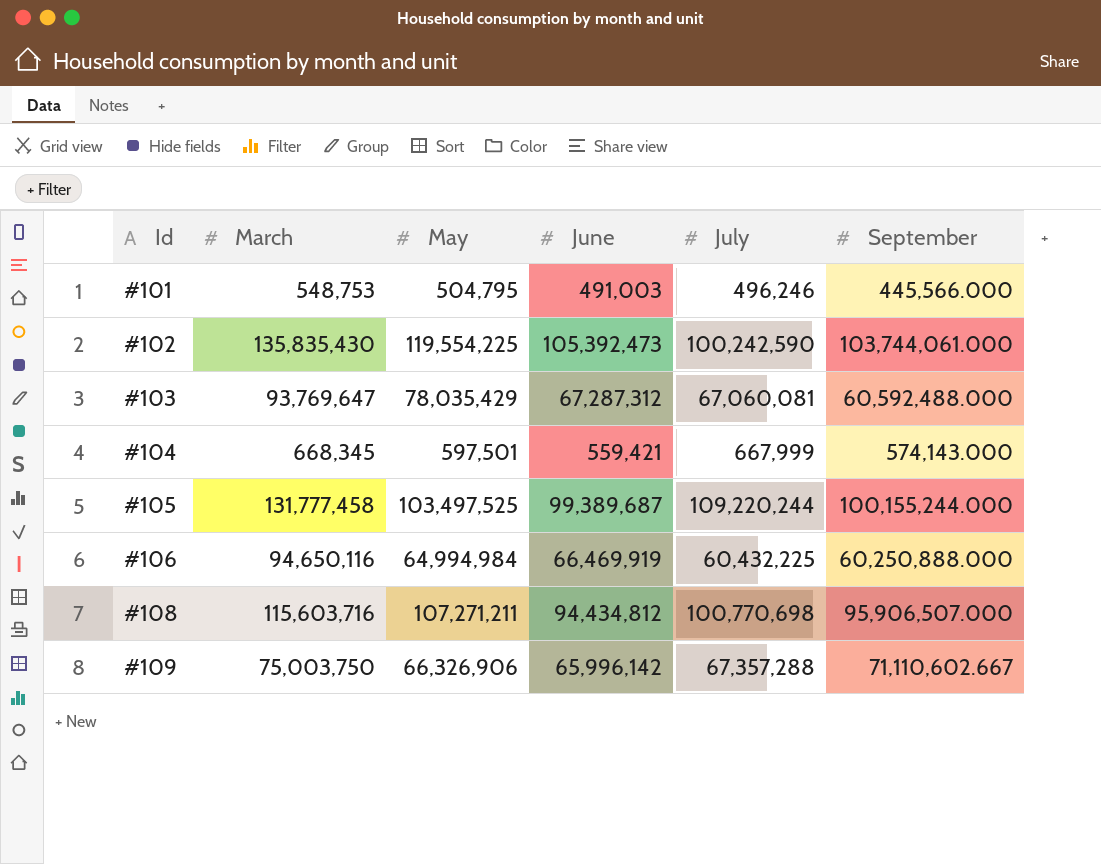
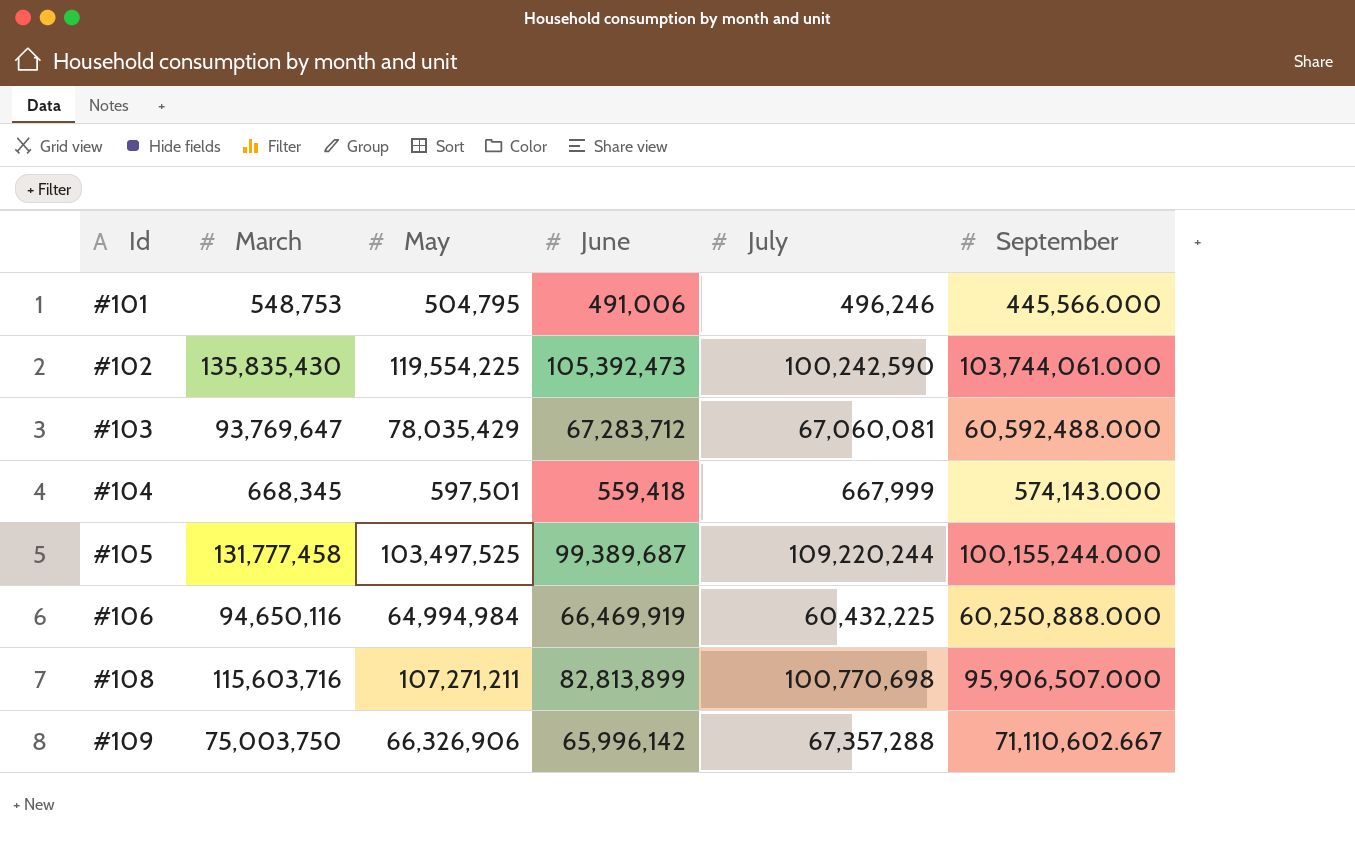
#101 | June: 491,003 -> 491,006
#103 | June: 67,287,312 -> 67,283,712
#104 | June: 559,421 -> 559,418
#108 | June: 94,434,812 -> 82,813,899

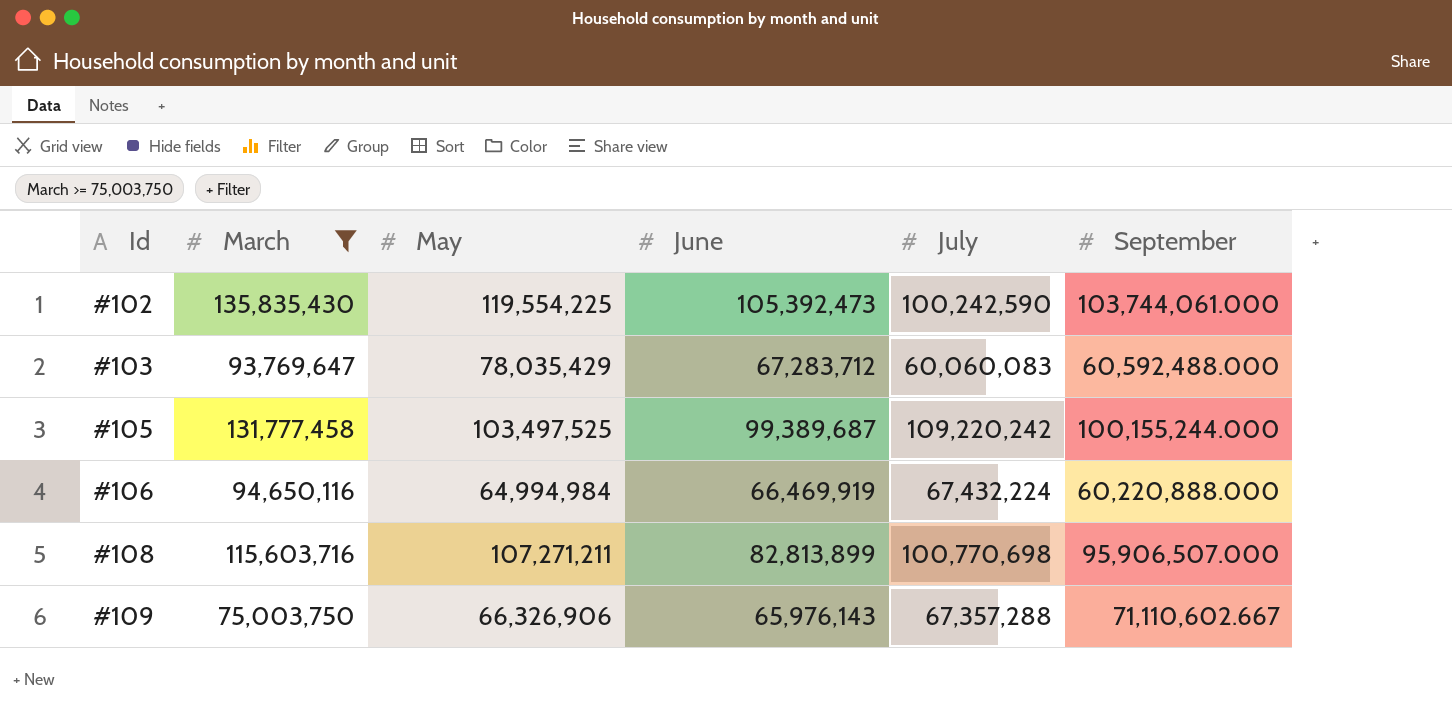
filter: none -> March >= 75,003,750
#103 | July: 67,060,081 -> 60,060,083
#105 | July: 109,220,244 -> 109,220,242
#106 | July: 60,432,225 -> 67,432,224
#106 | September: 60,250,888.000 -> 60,220,888.000
#109 | June: 65,996,142 -> 65,976,143

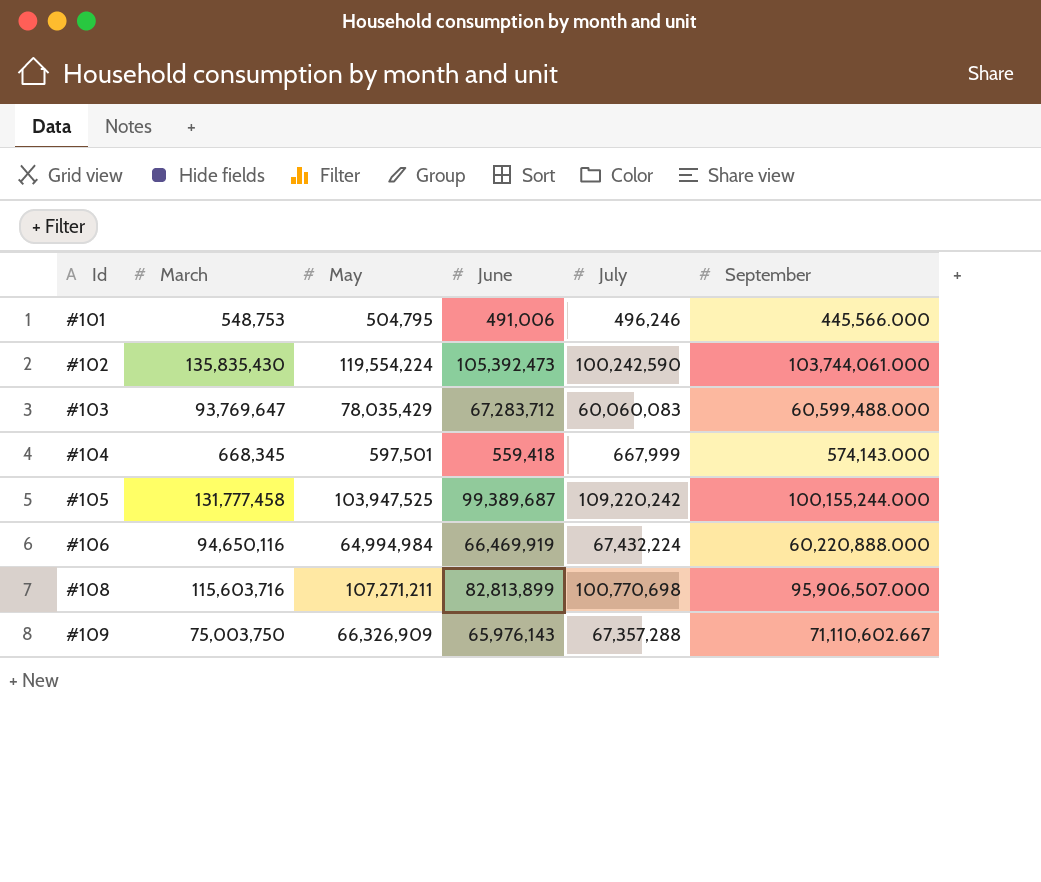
filter: March >= 75,003,750 -> none
#102 | May: 119,554,225 -> 119,554,224
#103 | September: 60,592,488.000 -> 60,599,488.000
#105 | May: 103,497,525 -> 103,947,525
#109 | May: 66,326,906 -> 66,326,909

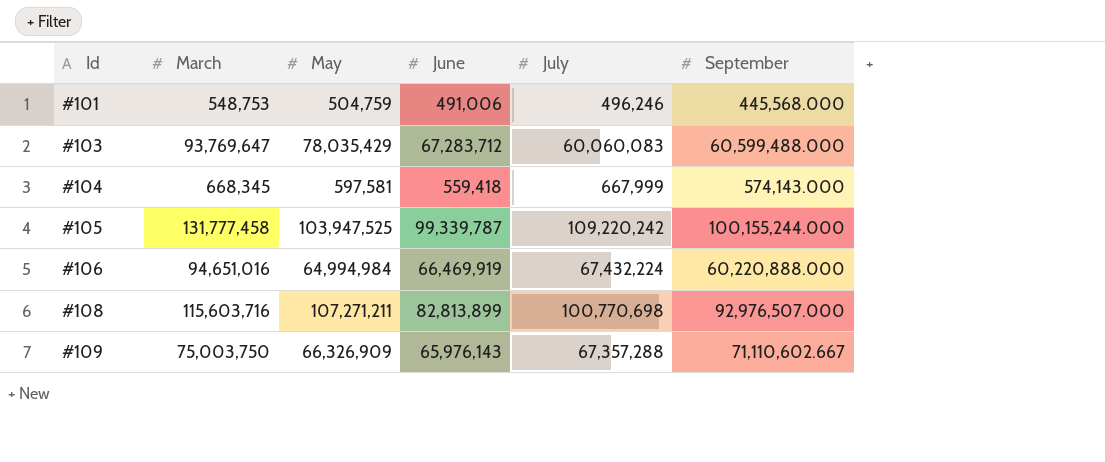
row #102: 135,835,430 | 119,554,224 | 105,392,473 | 100,242,590 | 103,744,061.000 -> none
#101 | May: 504,795 -> 504,759
#101 | September: 445,566.000 -> 445,568.000
#104 | May: 597,501 -> 597,581
#105 | June: 99,389,687 -> 99,339,787
#106 | March: 94,650,116 -> 94,651,016
#108 | September: 95,906,507.000 -> 92,976,507.000

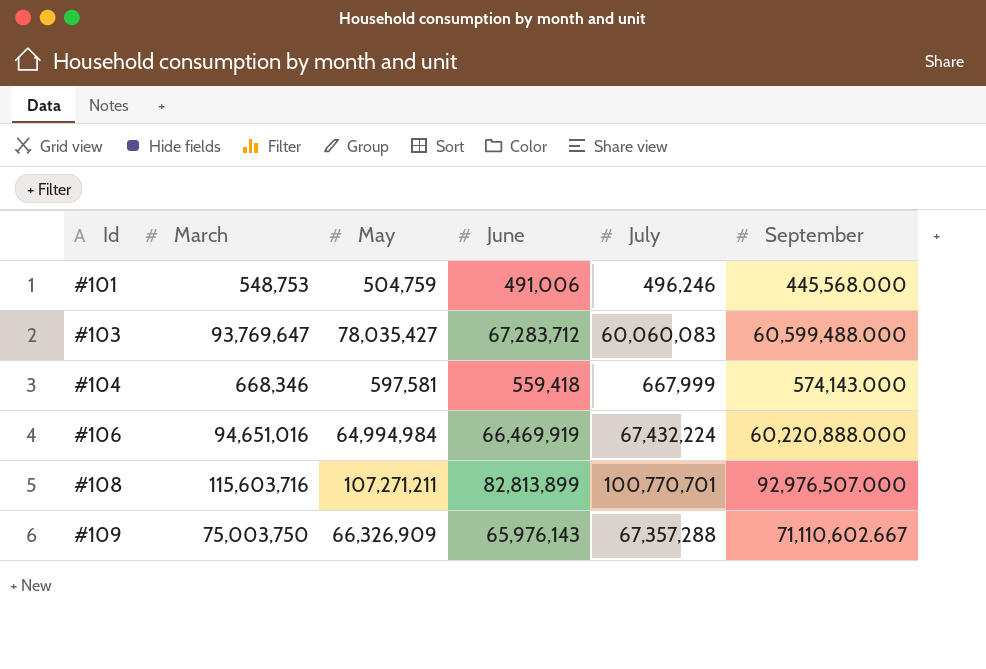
row #105: 131,777,458 | 103,947,525 | 99,339,787 | 109,220,242 | 100,155,244.000 -> none
#103 | May: 78,035,429 -> 78,035,427
#104 | March: 668,345 -> 668,346
#108 | July: 100,770,698 -> 100,770,701

